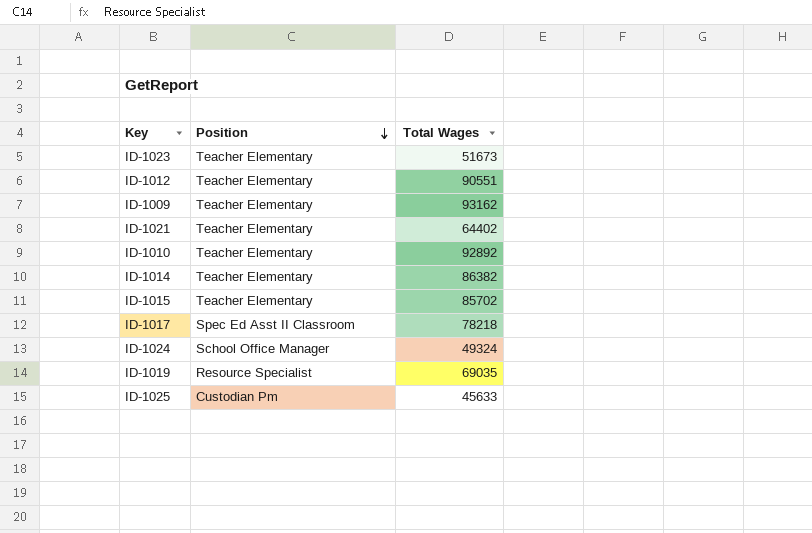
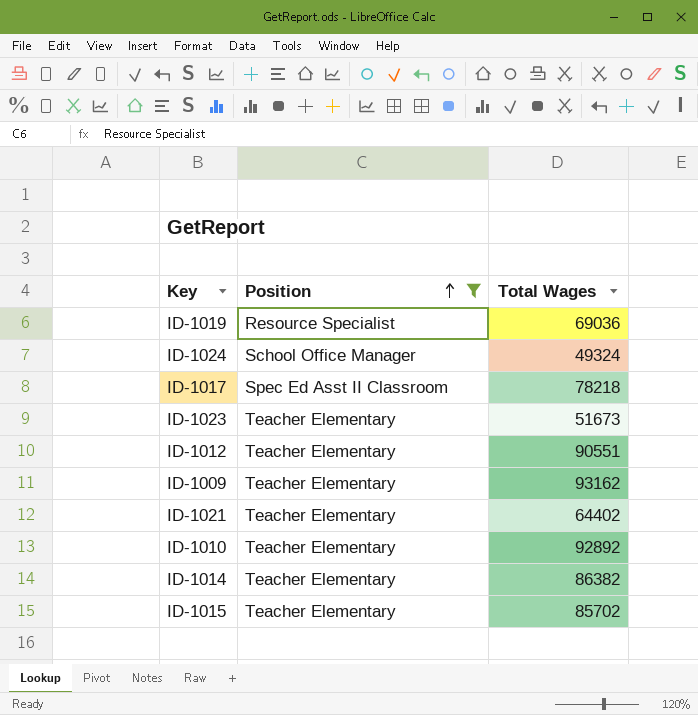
filter: none -> Position != Custodian Pm
row order: Position descending -> Position ascending
ID-1019 | Total Wages: 69035 -> 69036

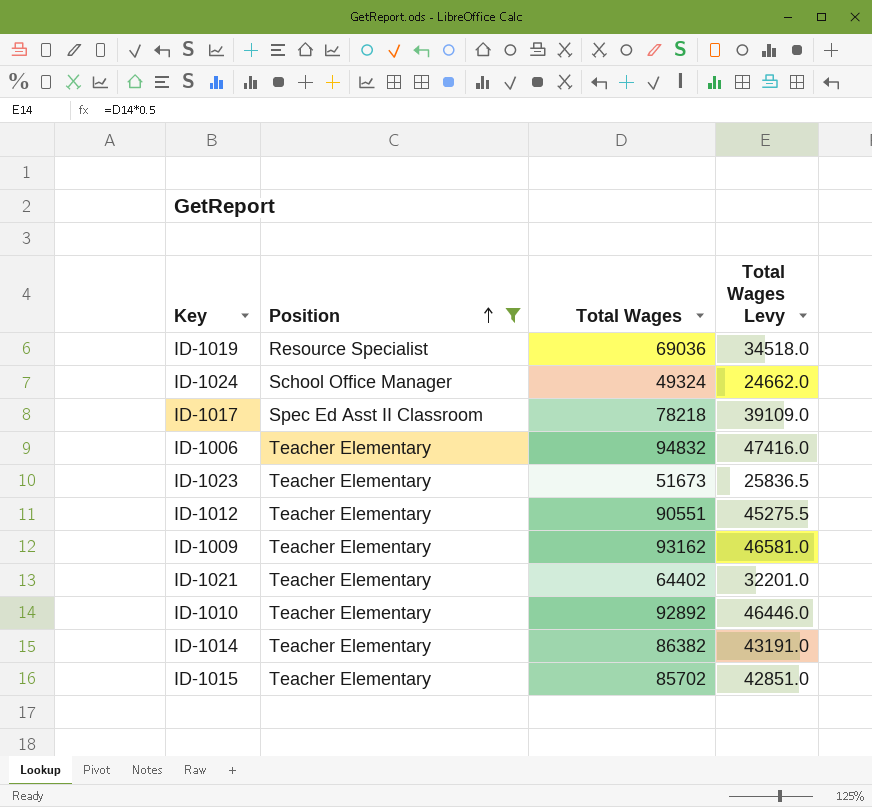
column Total Wages Levy | formula: none -> [Total Wages] * 0.5
row ID-1006: none -> Teacher Elementary | 94832 | 47416.0

